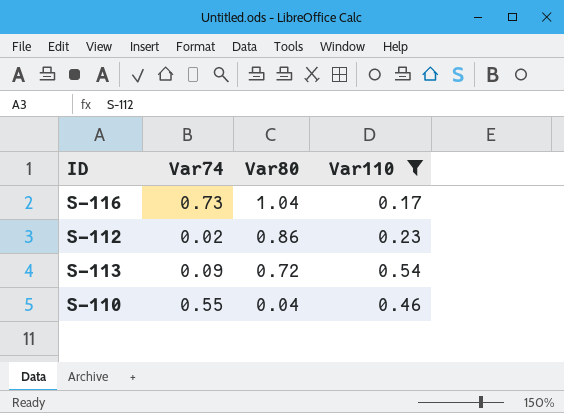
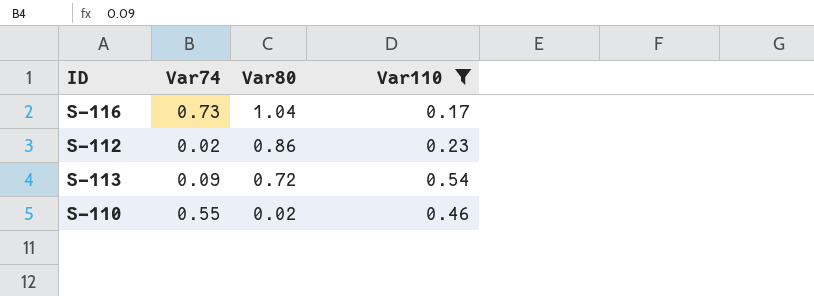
S-110 | Var80: 0.04 -> 0.02

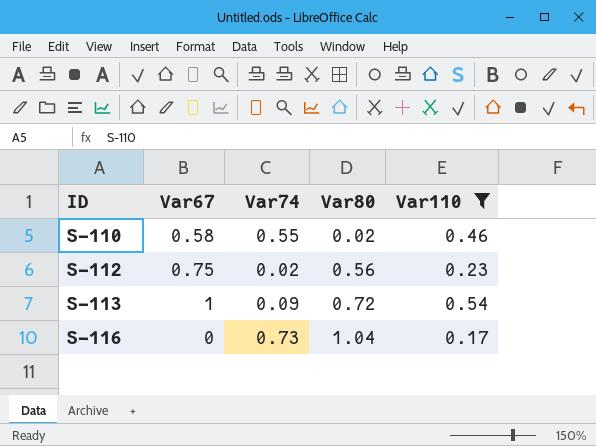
row order: Var80 descending -> ID ascending
column Var67 | position: none -> 2
S-112 | Var80: 0.86 -> 0.56

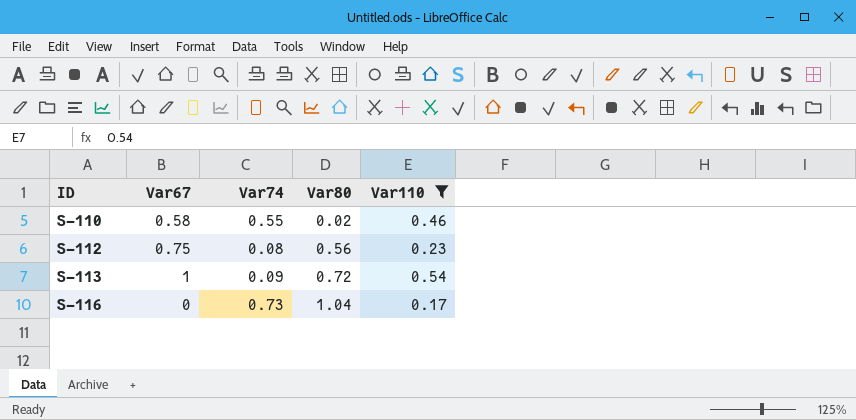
S-112 | Var74: 0.02 -> 0.08

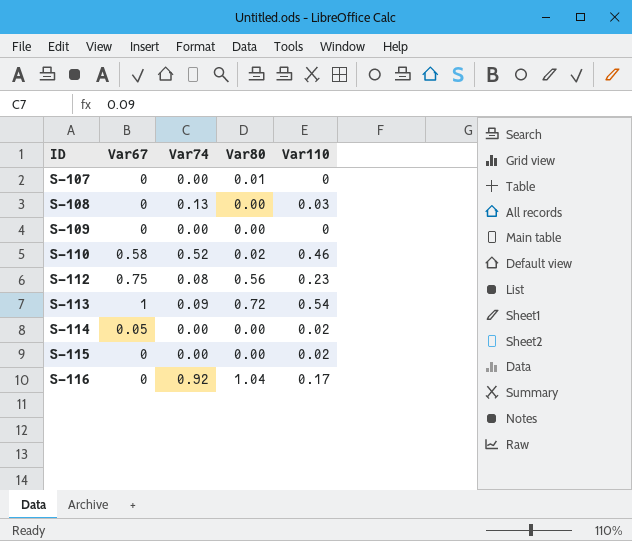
filter: Var110 >= 0.17 -> none
S-110 | Var74: 0.55 -> 0.52
S-116 | Var74: 0.73 -> 0.92

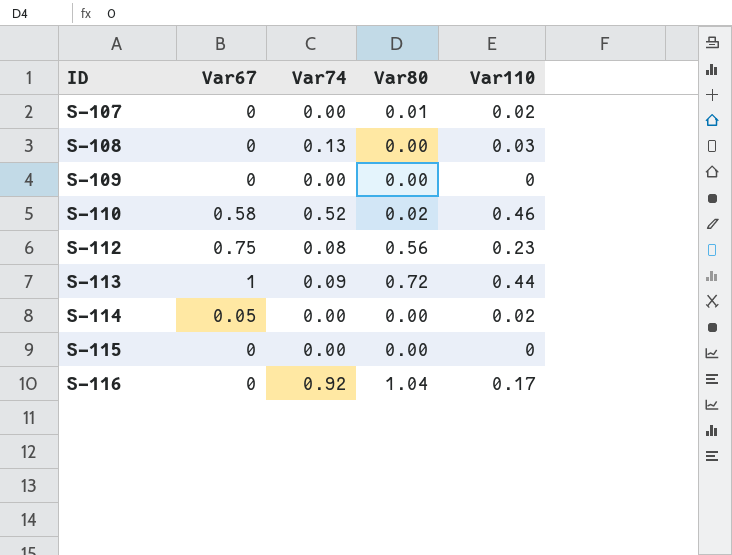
S-107 | Var110: 0 -> 0.02
S-113 | Var110: 0.54 -> 0.44
S-115 | Var110: 0.02 -> 0

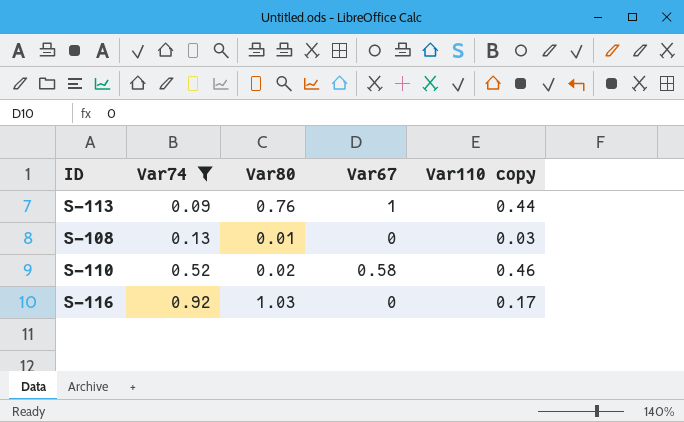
filter: none -> Var74 >= 0.09
row order: ID ascending -> Var74 ascending
column Var67 | position: 2 -> 4
column name: Var110 -> Var110 copy
S-113 | Var80: 0.72 -> 0.76
S-108 | Var80: 0.00 -> 0.01
S-116 | Var80: 1.04 -> 1.03

